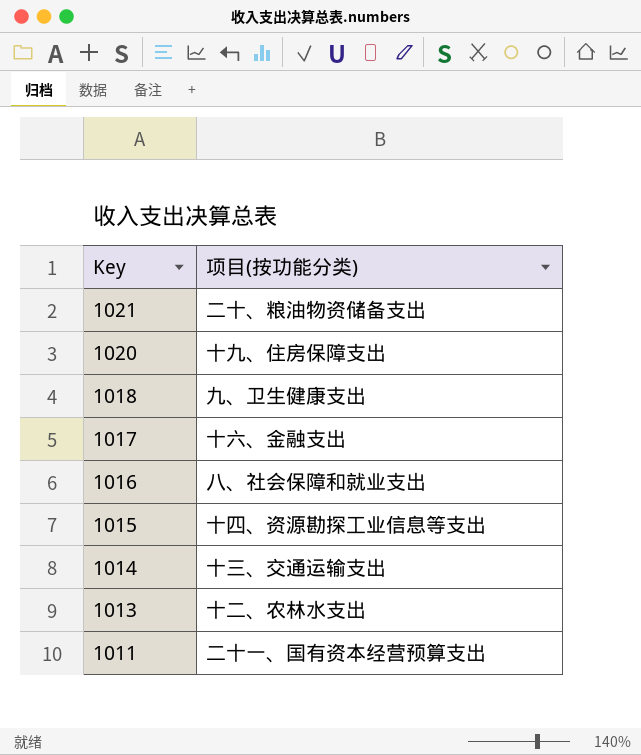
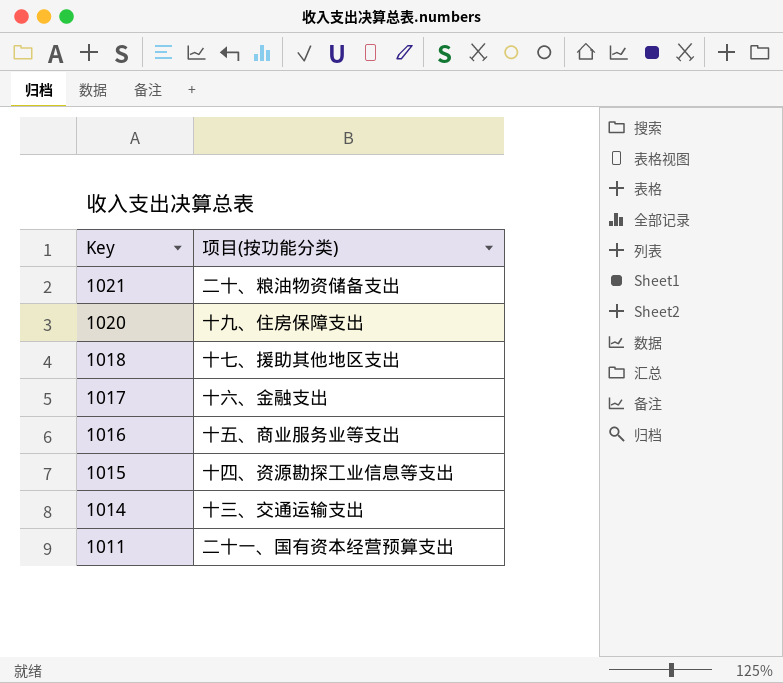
row 1013: 十二、农林水支出 -> none
1018 | 项目(按功能分类): 九、卫生健康支出 -> 十七、援助其他地区支出
1016 | 项目(按功能分类): 八、社会保障和就业支出 -> 十五、商业服务业等支出

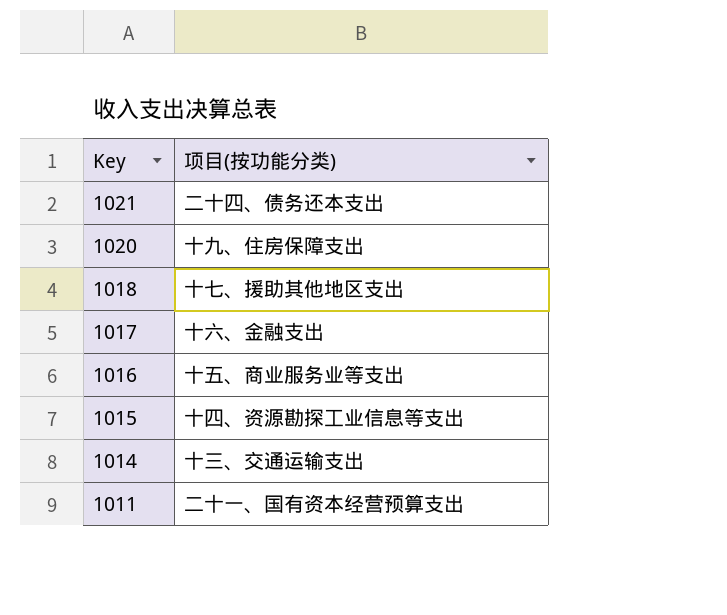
1021 | 项目(按功能分类): 二十、粮油物资储备支出 -> 二十四、债务还本支出

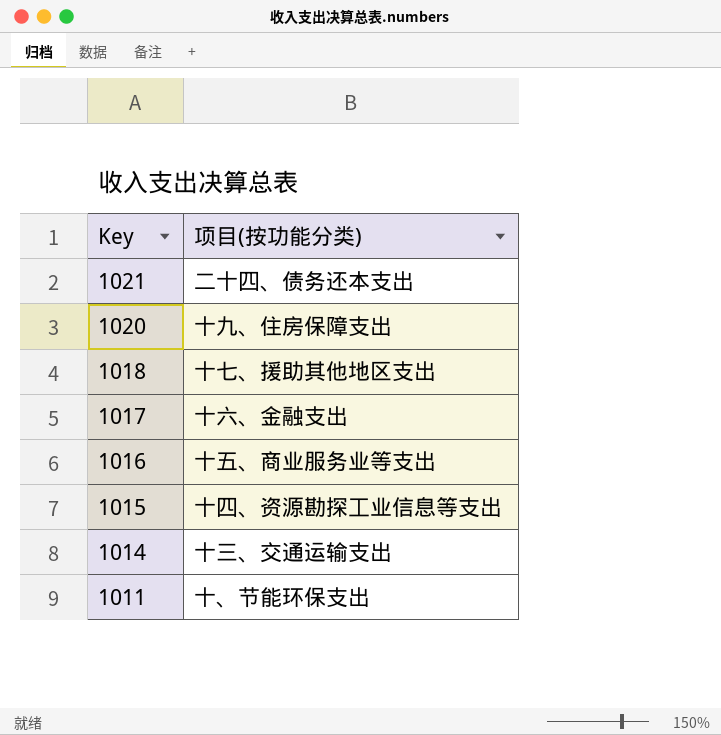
1011 | 项目(按功能分类): 二十一、国有资本经营预算支出 -> 十、节能环保支出

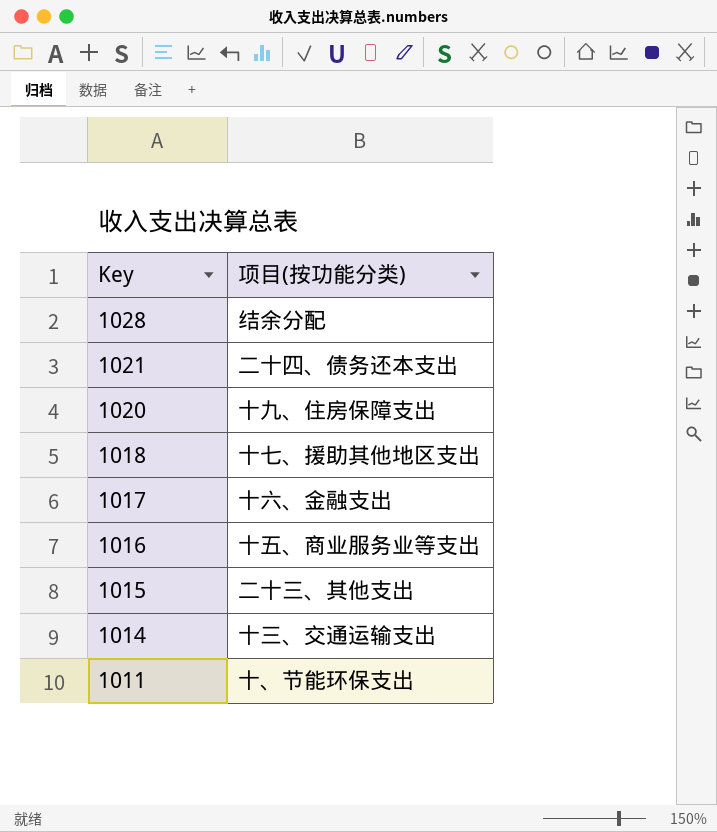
row 1028: none -> 结余分配
1015 | 项目(按功能分类): 十四、资源勘探工业信息等支出 -> 二十三、其他支出

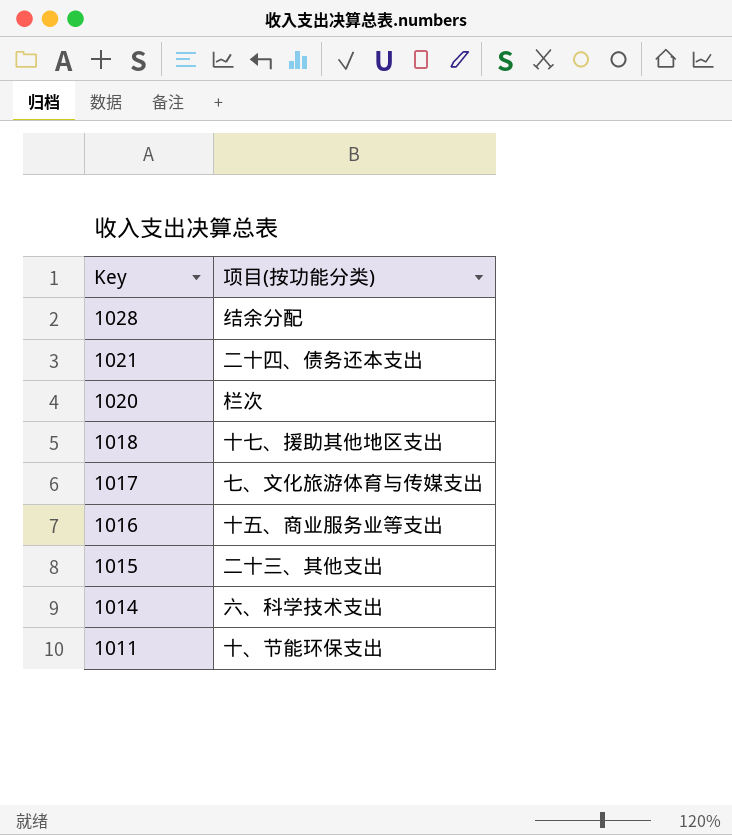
1020 | 项目(按功能分类): 十九、住房保障支出 -> 栏次
1017 | 项目(按功能分类): 十六、金融支出 -> 七、文化旅游体育与传媒支出
1014 | 项目(按功能分类): 十三、交通运输支出 -> 六、科学技术支出

